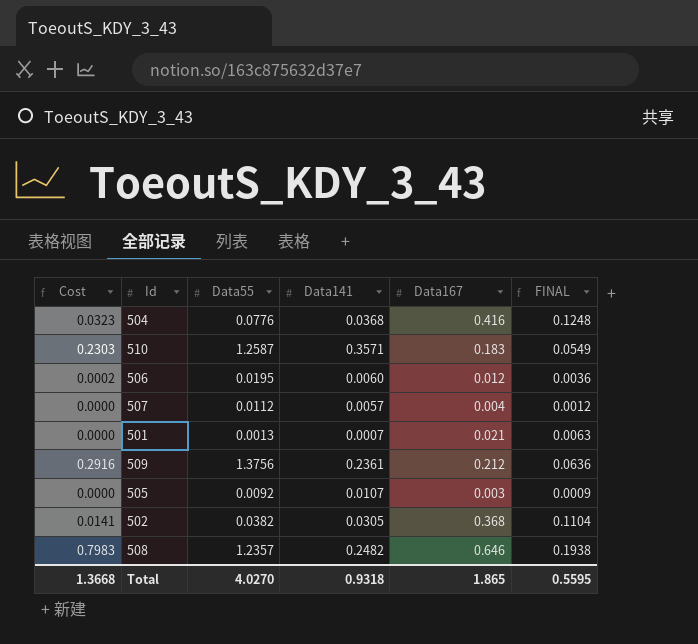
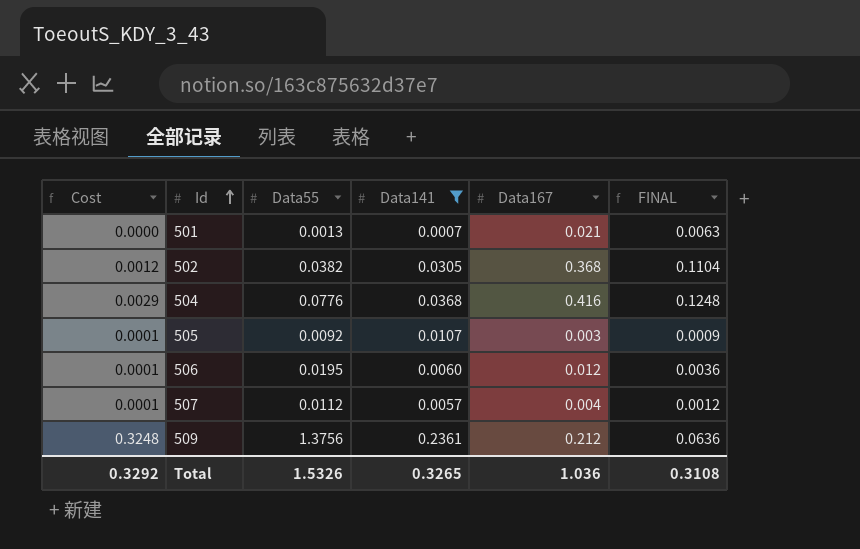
filter: none -> Data141 <= 0.2361
row order: none -> Id ascending
column Cost | formula: [Data55] * [Data167] -> [Data55] * [Data141]
Total | Cost: 1.3668 -> 0.3292
Total | Data55: 4.0270 -> 1.5326
Total | Data141: 0.9318 -> 0.3265
Total | Data167: 1.865 -> 1.036
Total | FINAL: 0.5595 -> 0.3108

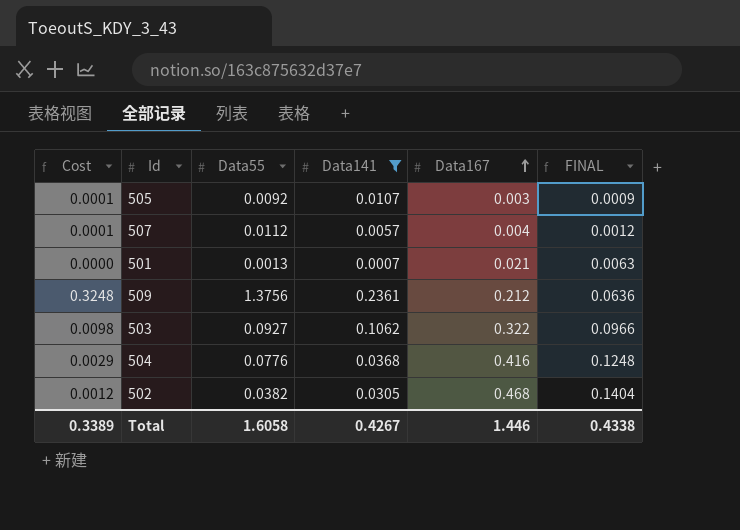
row order: Id ascending -> Data167 ascending
row 506: 0.0001 | 0.0195 | 0.0060 | 0.012 | 0.0036 -> none
row 503: none -> 0.0098 | 0.0927 | 0.1062 | 0.322 | 0.0966
502 | Data167: 0.368 -> 0.468
502 | FINAL: 0.1104 -> 0.1404
Total | Cost: 0.3292 -> 0.3389
Total | Data55: 1.5326 -> 1.6058
Total | Data141: 0.3265 -> 0.4267
Total | Data167: 1.036 -> 1.446
Total | FINAL: 0.3108 -> 0.4338

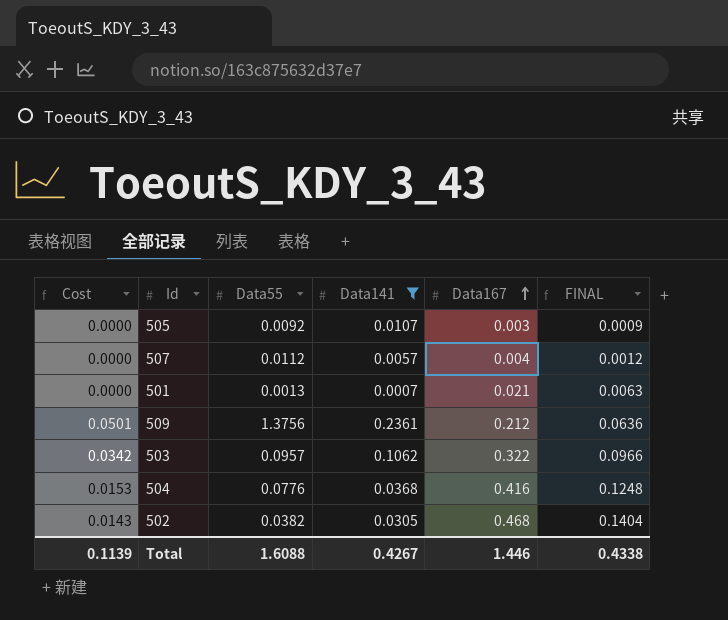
column Cost | formula: [Data55] * [Data141] -> [Data141] * [Data167]
503 | Data55: 0.0927 -> 0.0957
Total | Cost: 0.3389 -> 0.1139
Total | Data55: 1.6058 -> 1.6088

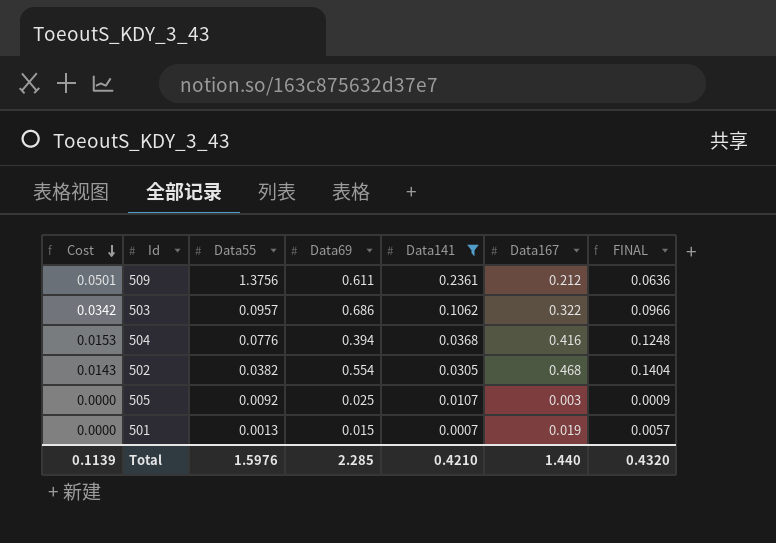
row order: Data167 ascending -> Cost descending
column Data69 | position: none -> 4
row 507: 0.0000 | 0.0112 | 0.0057 | 0.004 | 0.0012 -> none
501 | Data167: 0.021 -> 0.019
501 | FINAL: 0.0063 -> 0.0057
Total | Data55: 1.6088 -> 1.5976
Total | Data141: 0.4267 -> 0.4210
Total | Data167: 1.446 -> 1.440
Total | FINAL: 0.4338 -> 0.4320

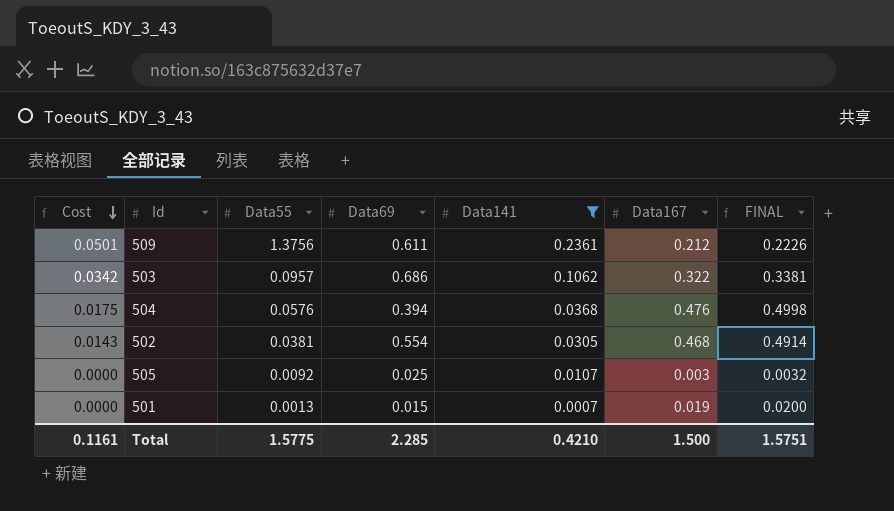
column FINAL | formula: [Data167] * 0.3 -> [Data167] * 1.05
504 | Cost: 0.0153 -> 0.0175
504 | Data55: 0.0776 -> 0.0576
504 | Data167: 0.416 -> 0.476
502 | Data55: 0.0382 -> 0.0381
Total | Cost: 0.1139 -> 0.1161
Total | Data55: 1.5976 -> 1.5775
Total | Data167: 1.440 -> 1.500
Total | FINAL: 0.4320 -> 1.5751

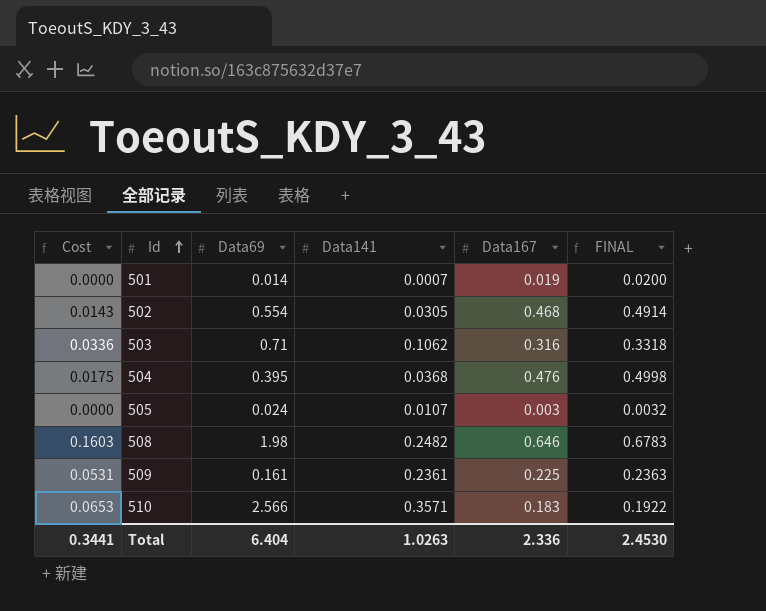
filter: Data141 <= 0.2361 -> none
row order: Cost descending -> Id ascending
column Data55 | position: 3 -> none
501 | Data69: 0.015 -> 0.014
503 | Cost: 0.0342 -> 0.0336
503 | Data69: 0.686 -> 0.71
503 | Data167: 0.322 -> 0.316
503 | FINAL: 0.3381 -> 0.3318
504 | Data69: 0.394 -> 0.395
505 | Data69: 0.025 -> 0.024
509 | Cost: 0.0501 -> 0.0531
509 | Data69: 0.611 -> 0.161
509 | Data167: 0.212 -> 0.225
509 | FINAL: 0.2226 -> 0.2363
Total | Cost: 0.1161 -> 0.3441
Total | Data69: 2.285 -> 6.404
Total | Data141: 0.4210 -> 1.0263
Total | Data167: 1.500 -> 2.336
Total | FINAL: 1.5751 -> 2.4530

